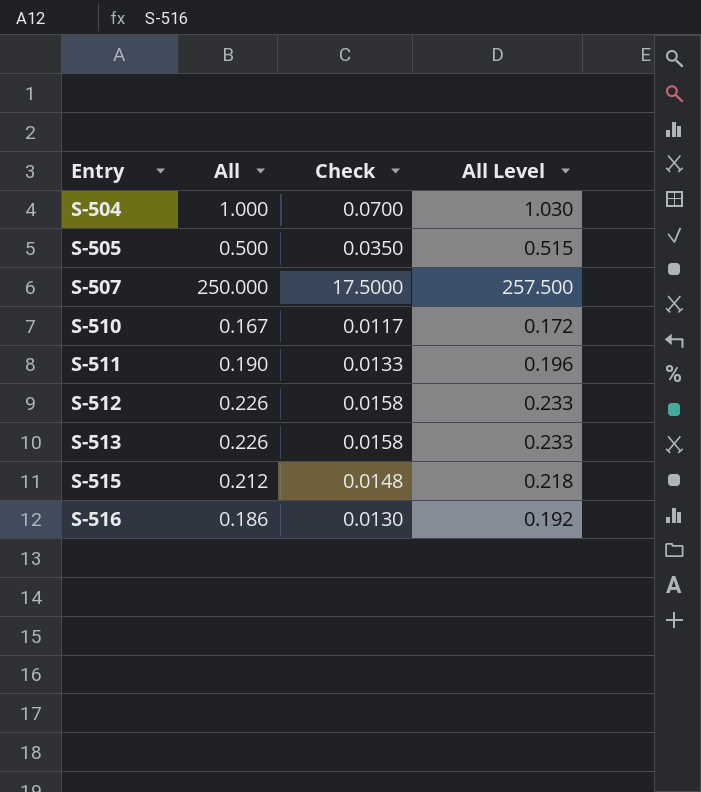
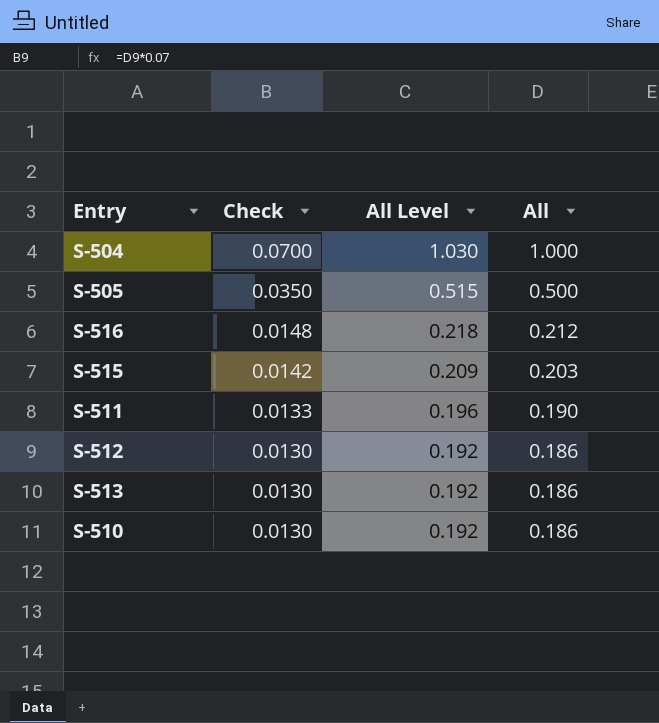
row order: Entry ascending -> Check descending
column All | position: 2 -> 4
row S-507: 250.000 | 17.5000 | 257.500 -> none
S-516 | Check: 0.0130 -> 0.0148
S-516 | All Level: 0.192 -> 0.218
S-516 | All: 0.186 -> 0.212
S-515 | Check: 0.0148 -> 0.0142
S-515 | All Level: 0.218 -> 0.209
S-515 | All: 0.212 -> 0.203
S-512 | Check: 0.0158 -> 0.0130
S-512 | All Level: 0.233 -> 0.192
S-512 | All: 0.226 -> 0.186
S-513 | Check: 0.0158 -> 0.0130
S-513 | All Level: 0.233 -> 0.192
S-513 | All: 0.226 -> 0.186
S-510 | Check: 0.0117 -> 0.0130
S-510 | All Level: 0.172 -> 0.192
S-510 | All: 0.167 -> 0.186

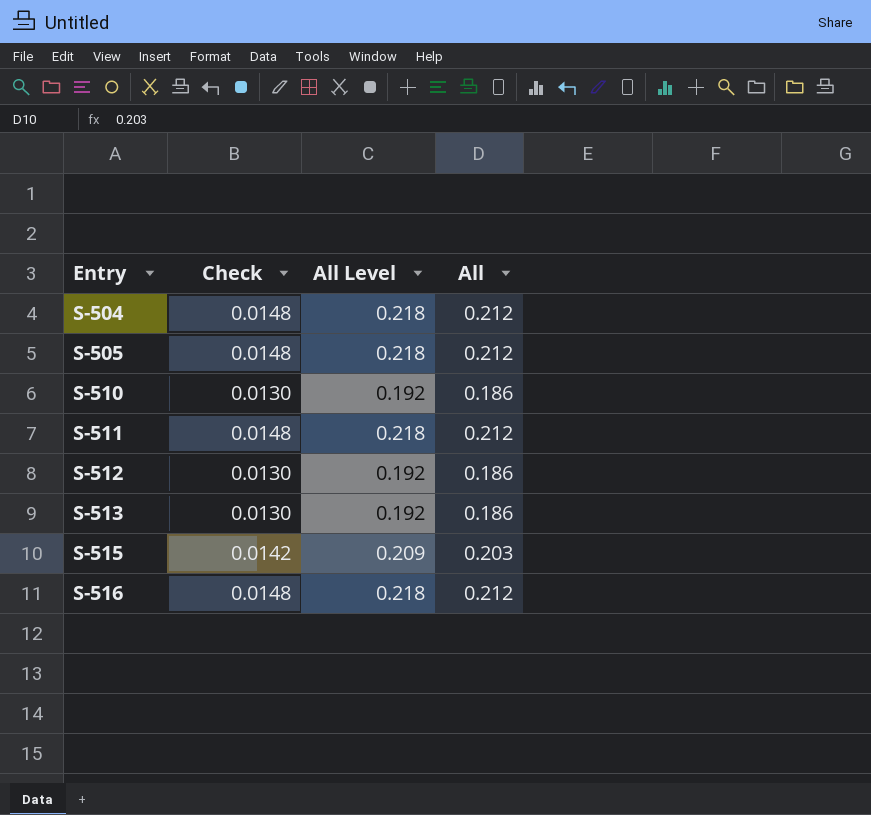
row order: Check descending -> Entry ascending
S-504 | Check: 0.0700 -> 0.0148
S-504 | All Level: 1.030 -> 0.218
S-504 | All: 1.000 -> 0.212
S-505 | Check: 0.0350 -> 0.0148
S-505 | All Level: 0.515 -> 0.218
S-505 | All: 0.500 -> 0.212
S-511 | Check: 0.0133 -> 0.0148
S-511 | All Level: 0.196 -> 0.218
S-511 | All: 0.190 -> 0.212

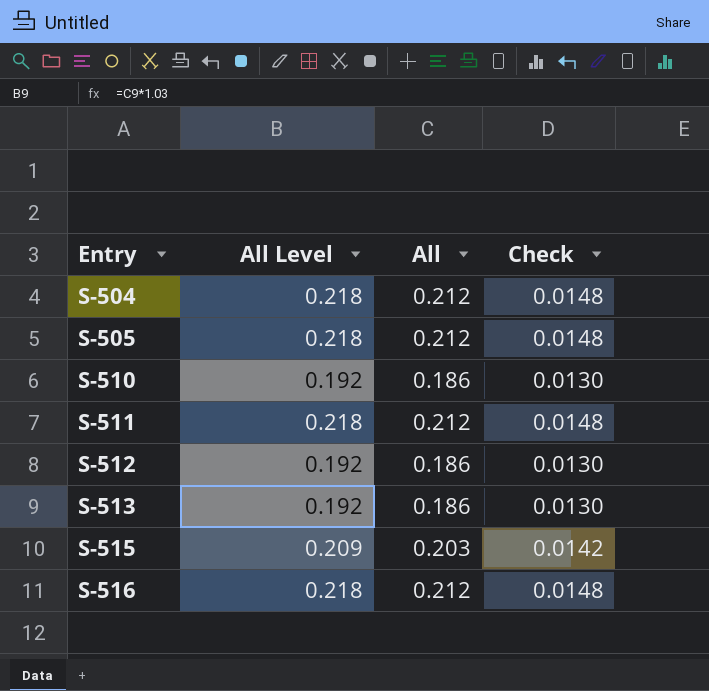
column Check | position: 2 -> 4

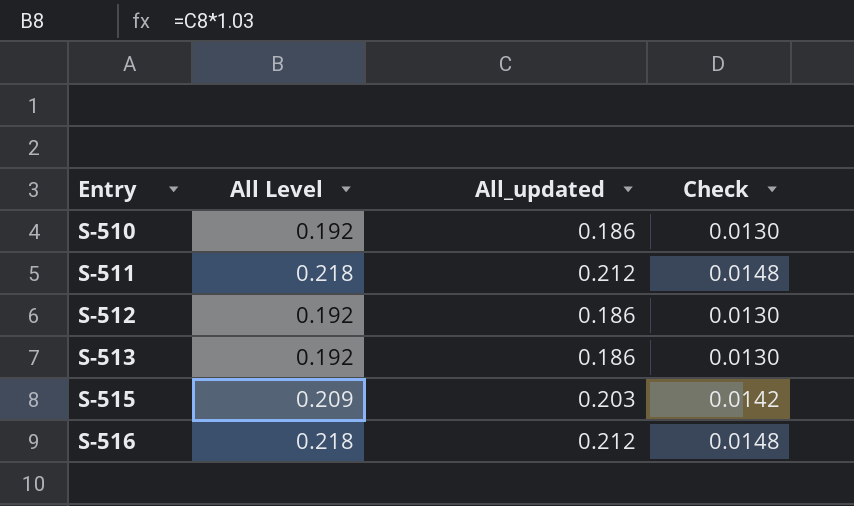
column name: All -> All_updated
row S-504: 0.218 | 0.212 | 0.0148 -> none
row S-505: 0.218 | 0.212 | 0.0148 -> none

